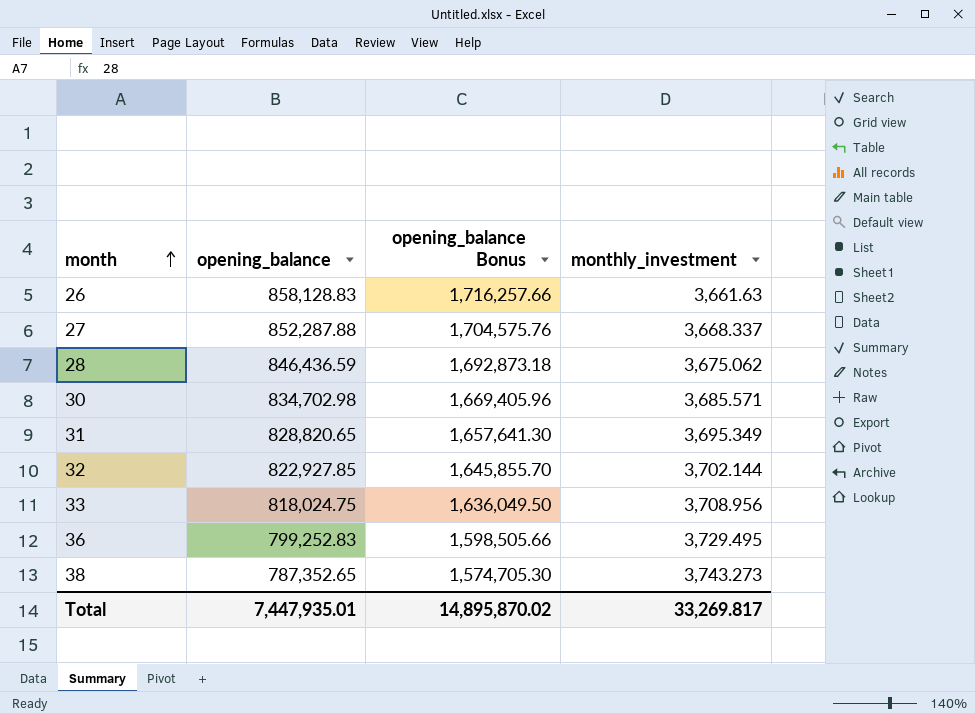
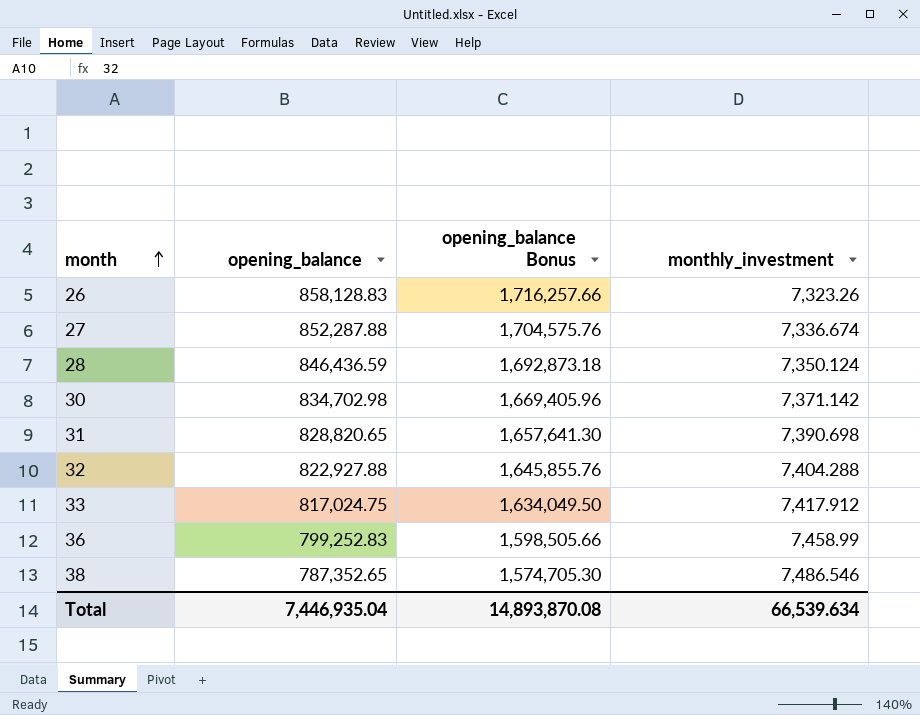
26 | monthly_investment: 3,661.63 -> 7,323.26
27 | monthly_investment: 3,668.337 -> 7,336.674
28 | monthly_investment: 3,675.062 -> 7,350.124
30 | monthly_investment: 3,685.571 -> 7,371.142
31 | monthly_investment: 3,695.349 -> 7,390.698
32 | opening_balance: 822,927.85 -> 822,927.88
32 | opening_balance Bonus: 1,645,855.70 -> 1,645,855.76
32 | monthly_investment: 3,702.144 -> 7,404.288
33 | opening_balance: 818,024.75 -> 817,024.75
33 | opening_balance Bonus: 1,636,049.50 -> 1,634,049.50
33 | monthly_investment: 3,708.956 -> 7,417.912
36 | monthly_investment: 3,729.495 -> 7,458.99
38 | monthly_investment: 3,743.273 -> 7,486.546
Total | opening_balance: 7,447,935.01 -> 7,446,935.04
Total | opening_balance Bonus: 14,895,870.02 -> 14,893,870.08
Total | monthly_investment: 33,269.817 -> 66,539.634

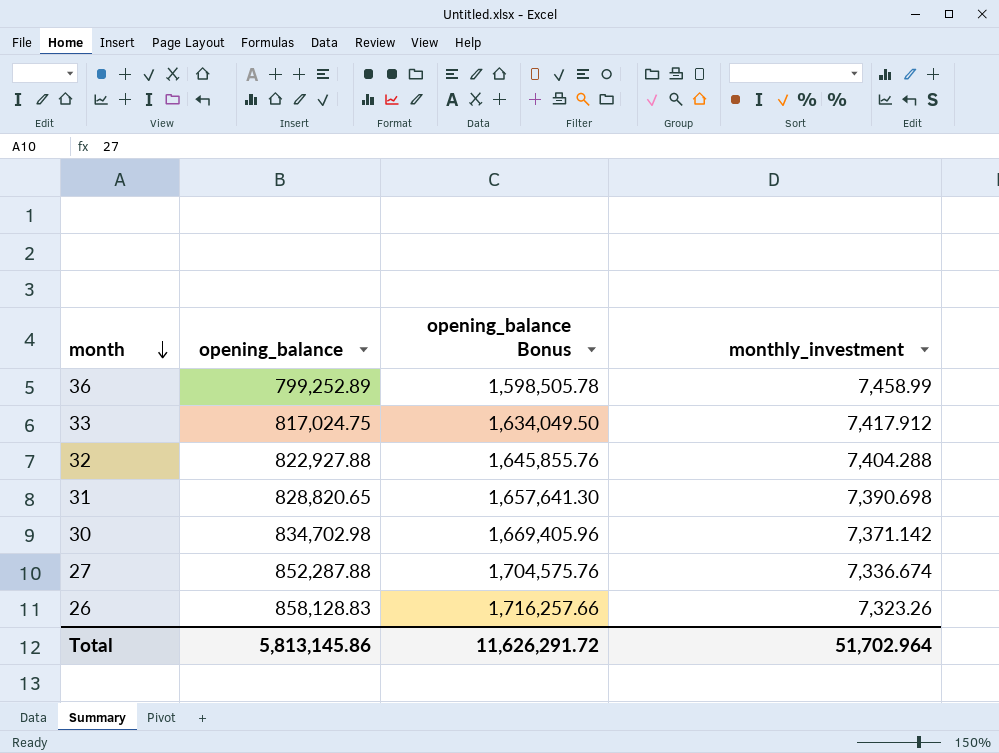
row order: month ascending -> month descending
row 28: 846,436.59 | 1,692,873.18 | 7,350.124 -> none
row 38: 787,352.65 | 1,574,705.30 | 7,486.546 -> none
36 | opening_balance: 799,252.83 -> 799,252.89
36 | opening_balance Bonus: 1,598,505.66 -> 1,598,505.78
Total | opening_balance: 7,446,935.04 -> 5,813,145.86
Total | opening_balance Bonus: 14,893,870.08 -> 11,626,291.72
Total | monthly_investment: 66,539.634 -> 51,702.964

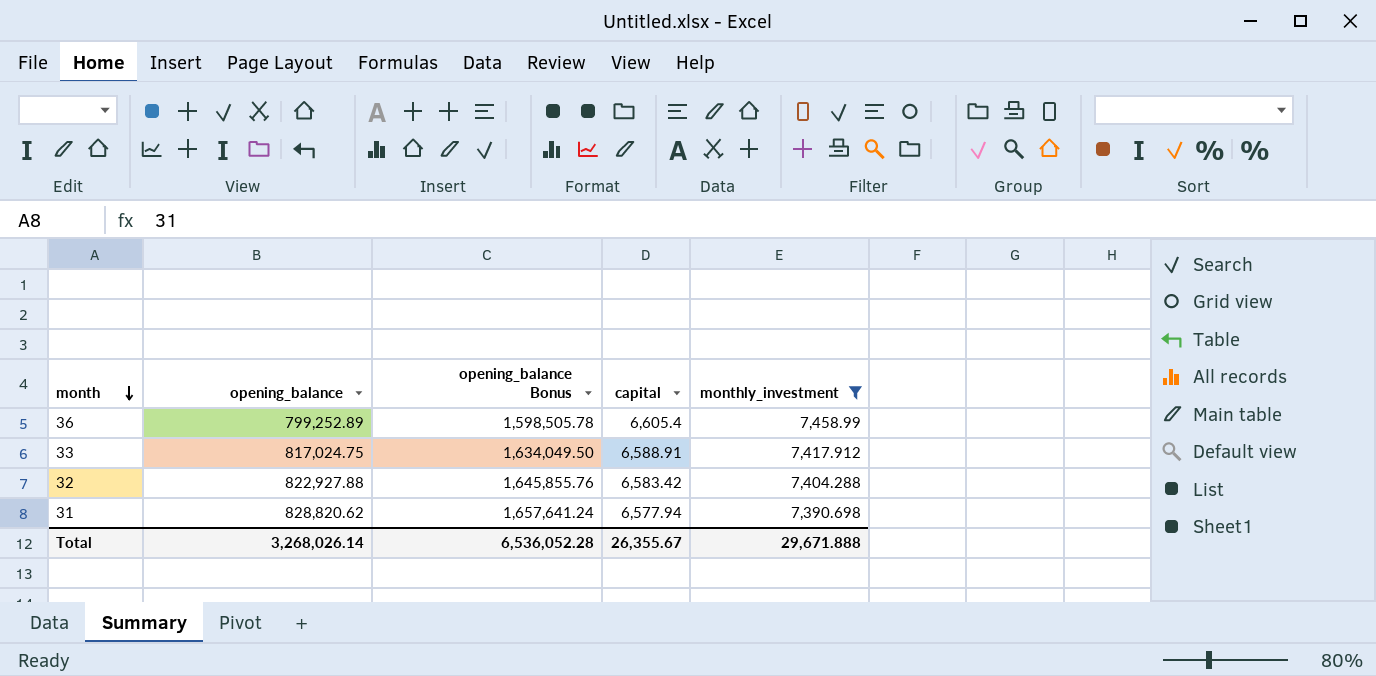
filter: none -> monthly_investment >= 7,390.698
column capital | position: none -> 4
31 | opening_balance: 828,820.65 -> 828,820.62
31 | opening_balance Bonus: 1,657,641.30 -> 1,657,641.24
Total | opening_balance: 5,813,145.86 -> 3,268,026.14
Total | opening_balance Bonus: 11,626,291.72 -> 6,536,052.28
Total | monthly_investment: 51,702.964 -> 29,671.888

